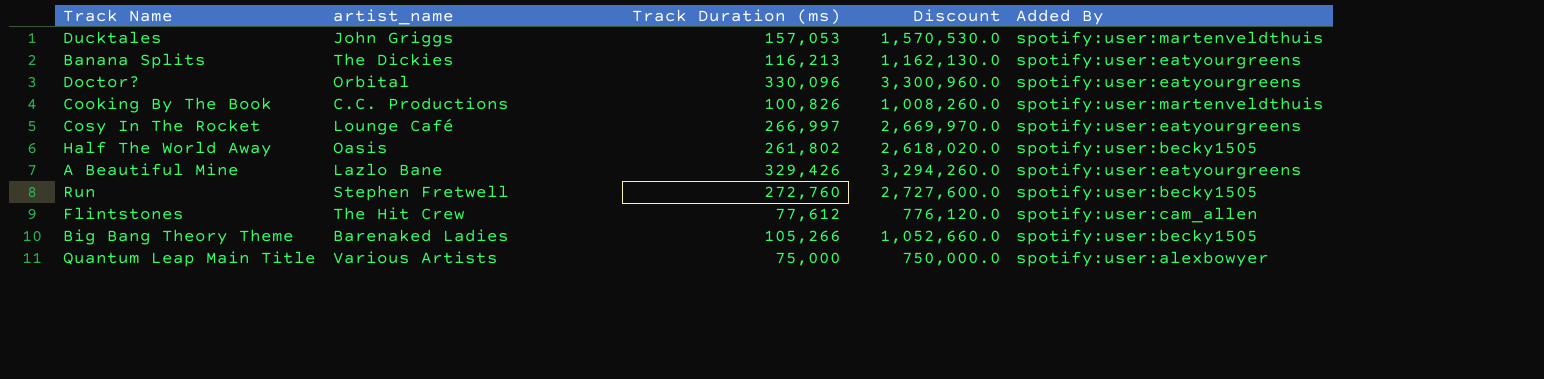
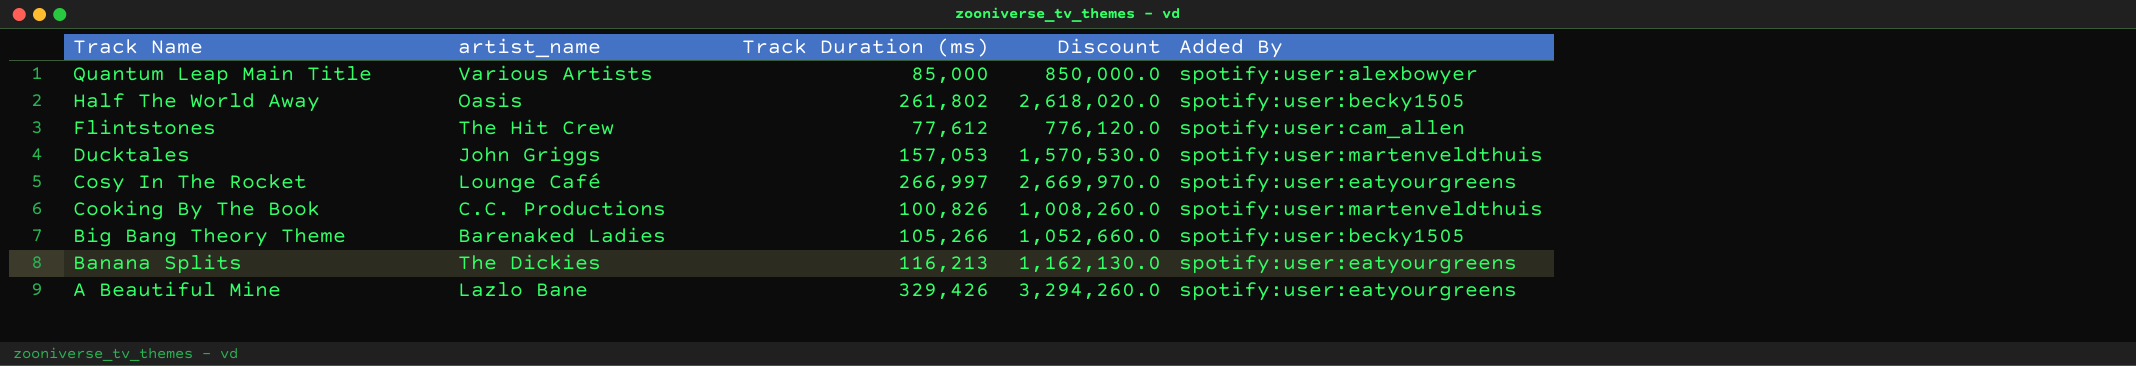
row order: none -> Track Name descending
row Doctor?: Orbital | 330,096 | 3,300,960.0 | spotify:user:eatyourgreens -> none
row Run: Stephen Fretwell | 272,760 | 2,727,600.0 | spotify:user:becky1505 -> none
Quantum Leap Main Title | Track Duration (ms): 75,000 -> 85,000
Quantum Leap Main Title | Discount: 750,000.0 -> 850,000.0

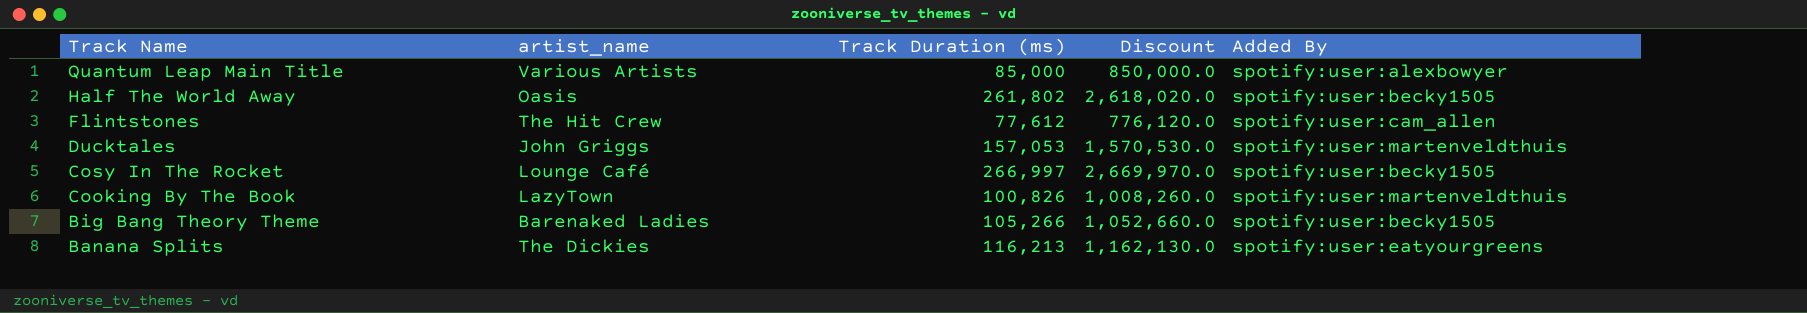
row A Beautiful Mine: Lazlo Bane | 329,426 | 3,294,260.0 | spotify:user:eatyourgreens -> none
Cosy In The Rocket | Added By: spotify:user:eatyourgreens -> spotify:user:becky1505
Cooking By The Book | artist_name: C.C. Productions -> LazyTown

